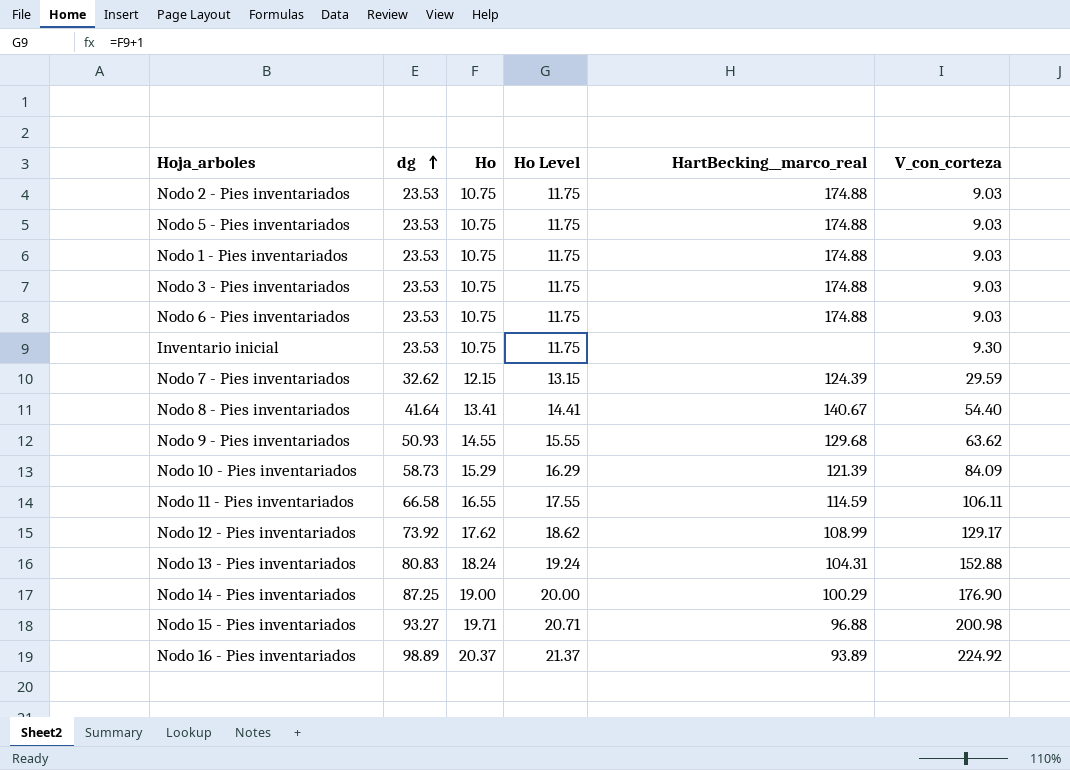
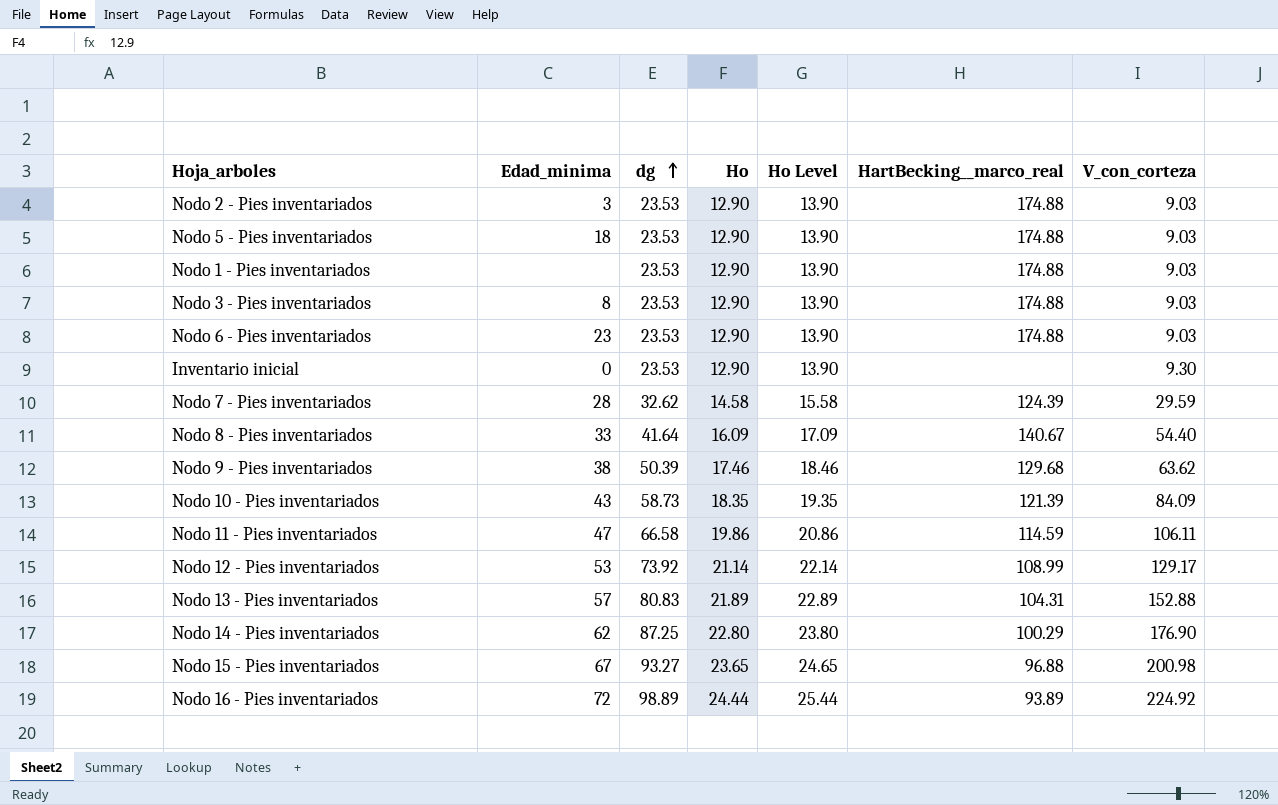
column Edad_minima | position: none -> 2
Nodo 2 - Pies inventariados | Ho: 10.75 -> 12.90
Nodo 2 - Pies inventariados | Ho Level: 11.75 -> 13.90
Nodo 5 - Pies inventariados | Ho: 10.75 -> 12.90
Nodo 5 - Pies inventariados | Ho Level: 11.75 -> 13.90
Nodo 1 - Pies inventariados | Ho: 10.75 -> 12.90
Nodo 1 - Pies inventariados | Ho Level: 11.75 -> 13.90
Nodo 3 - Pies inventariados | Ho: 10.75 -> 12.90
Nodo 3 - Pies inventariados | Ho Level: 11.75 -> 13.90
Nodo 6 - Pies inventariados | Ho: 10.75 -> 12.90
Nodo 6 - Pies inventariados | Ho Level: 11.75 -> 13.90
Inventario inicial | Ho: 10.75 -> 12.90
Inventario inicial | Ho Level: 11.75 -> 13.90
Nodo 7 - Pies inventariados | Ho: 12.15 -> 14.58
Nodo 7 - Pies inventariados | Ho Level: 13.15 -> 15.58
Nodo 8 - Pies inventariados | Ho: 13.41 -> 16.09
Nodo 8 - Pies inventariados | Ho Level: 14.41 -> 17.09
Nodo 9 - Pies inventariados | dg: 50.93 -> 50.39
Nodo 9 - Pies inventariados | Ho: 14.55 -> 17.46
Nodo 9 - Pies inventariados | Ho Level: 15.55 -> 18.46
Nodo 10 - Pies inventariados | Ho: 15.29 -> 18.35
Nodo 10 - Pies inventariados | Ho Level: 16.29 -> 19.35
Nodo 11 - Pies inventariados | Ho: 16.55 -> 19.86
Nodo 11 - Pies inventariados | Ho Level: 17.55 -> 20.86
Nodo 12 - Pies inventariados | Ho: 17.62 -> 21.14
Nodo 12 - Pies inventariados | Ho Level: 18.62 -> 22.14
Nodo 13 - Pies inventariados | Ho: 18.24 -> 21.89
Nodo 13 - Pies inventariados | Ho Level: 19.24 -> 22.89
Nodo 14 - Pies inventariados | Ho: 19.00 -> 22.80
Nodo 14 - Pies inventariados | Ho Level: 20.00 -> 23.80
Nodo 15 - Pies inventariados | Ho: 19.71 -> 23.65
Nodo 15 - Pies inventariados | Ho Level: 20.71 -> 24.65
Nodo 16 - Pies inventariados | Ho: 20.37 -> 24.44
Nodo 16 - Pies inventariados | Ho Level: 21.37 -> 25.44

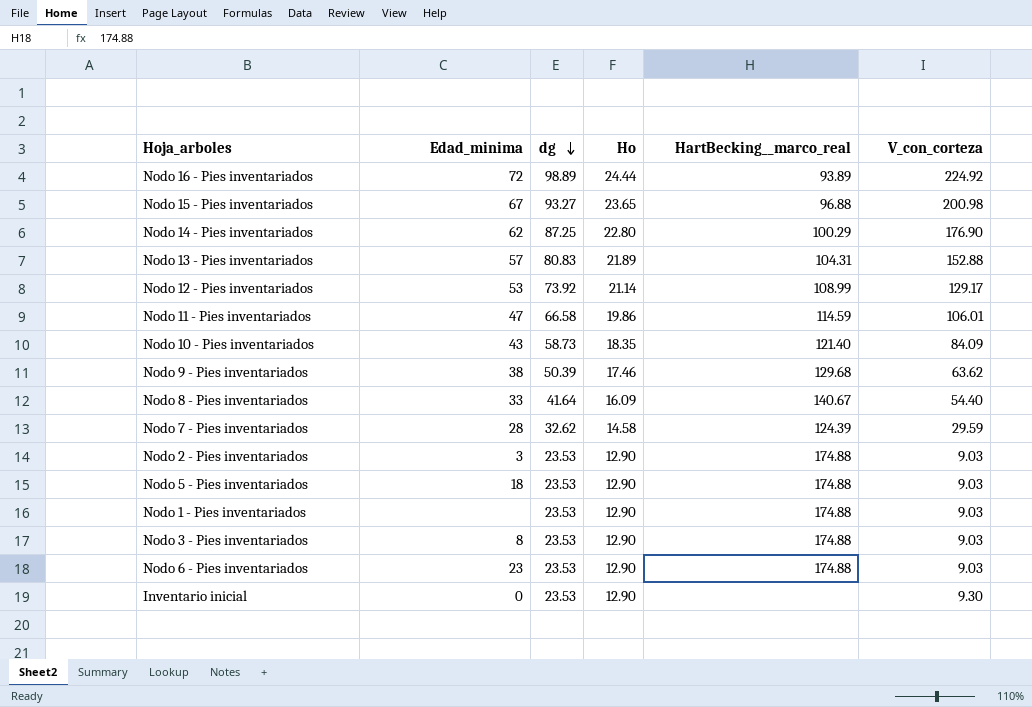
row order: dg ascending -> dg descending
column Ho Level | formula: [Ho] + 1 -> none
Nodo 11 - Pies inventariados | V_con_corteza: 106.11 -> 106.01
Nodo 10 - Pies inventariados | HartBecking__marco_real: 121.39 -> 121.40

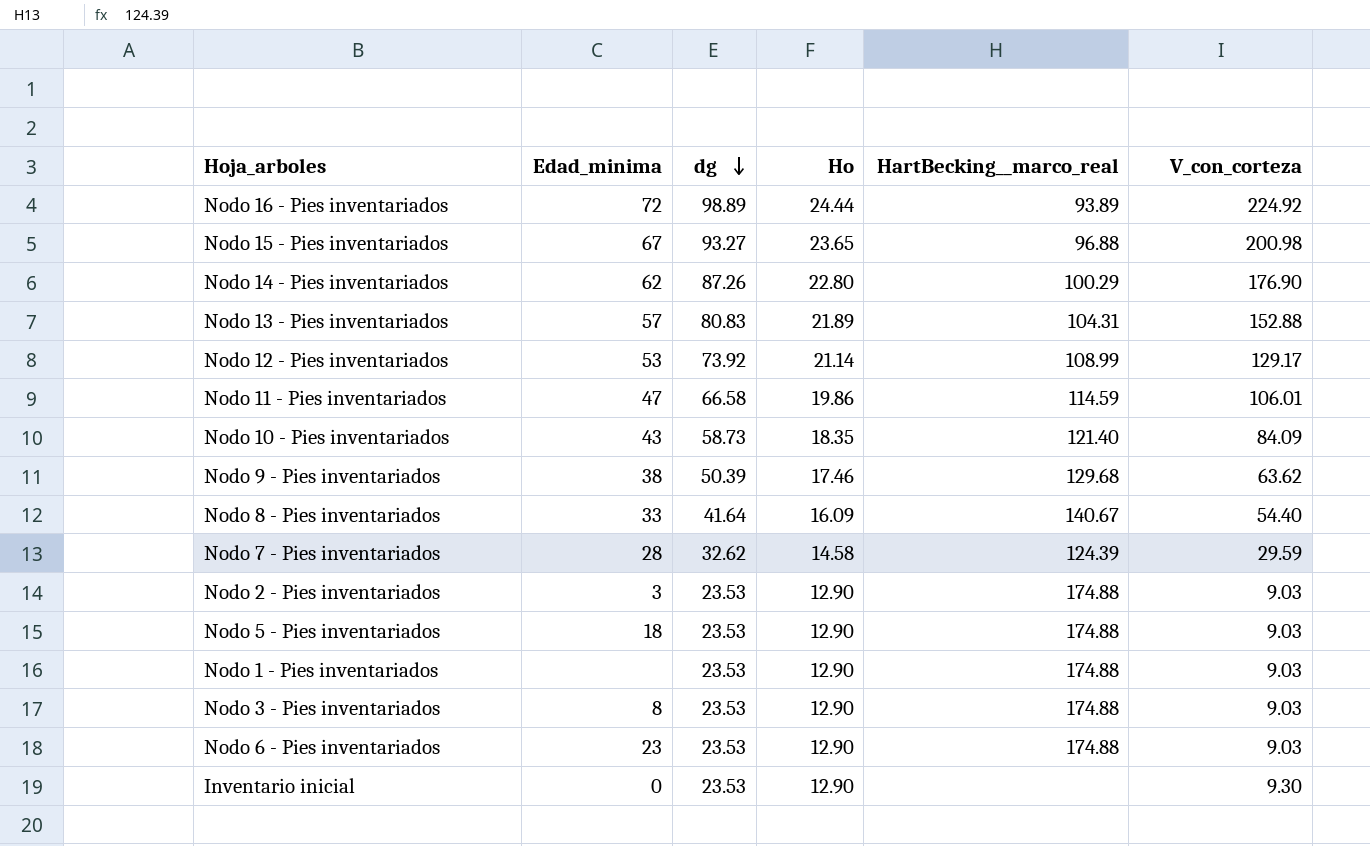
Nodo 14 - Pies inventariados | dg: 87.25 -> 87.26

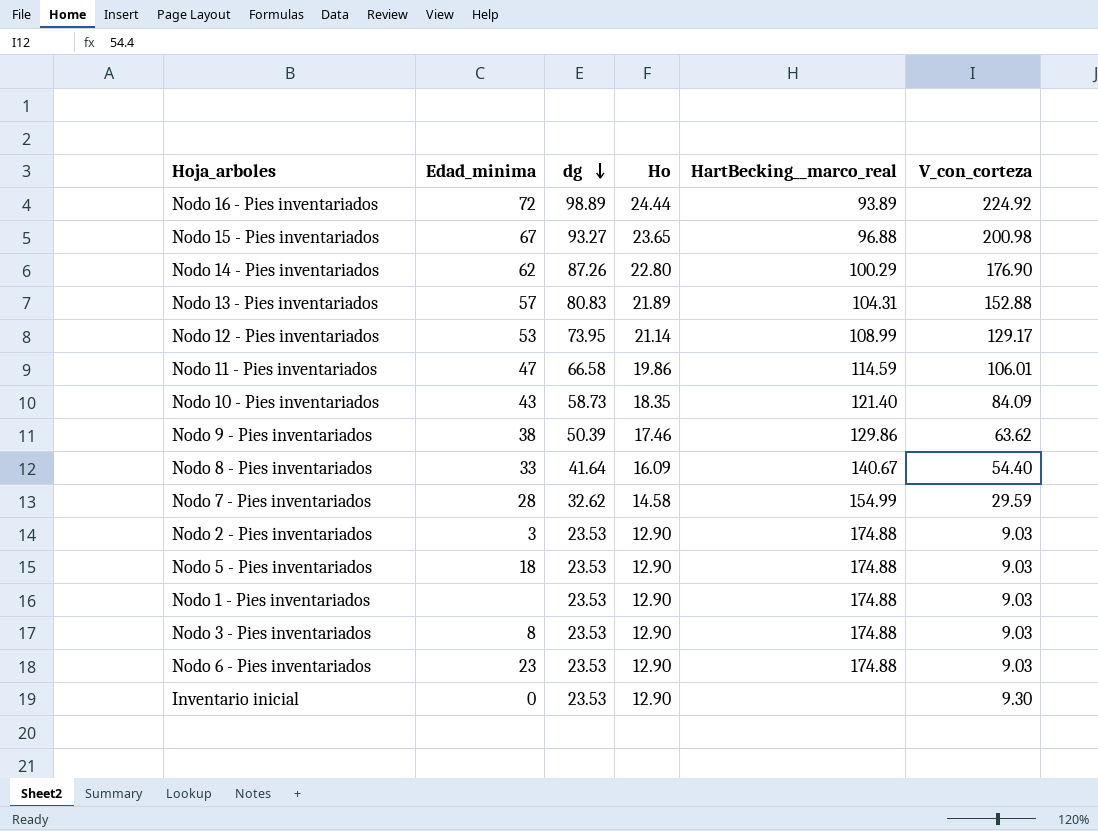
Nodo 12 - Pies inventariados | dg: 73.92 -> 73.95
Nodo 9 - Pies inventariados | HartBecking__marco_real: 129.68 -> 129.86
Nodo 7 - Pies inventariados | HartBecking__marco_real: 124.39 -> 154.99

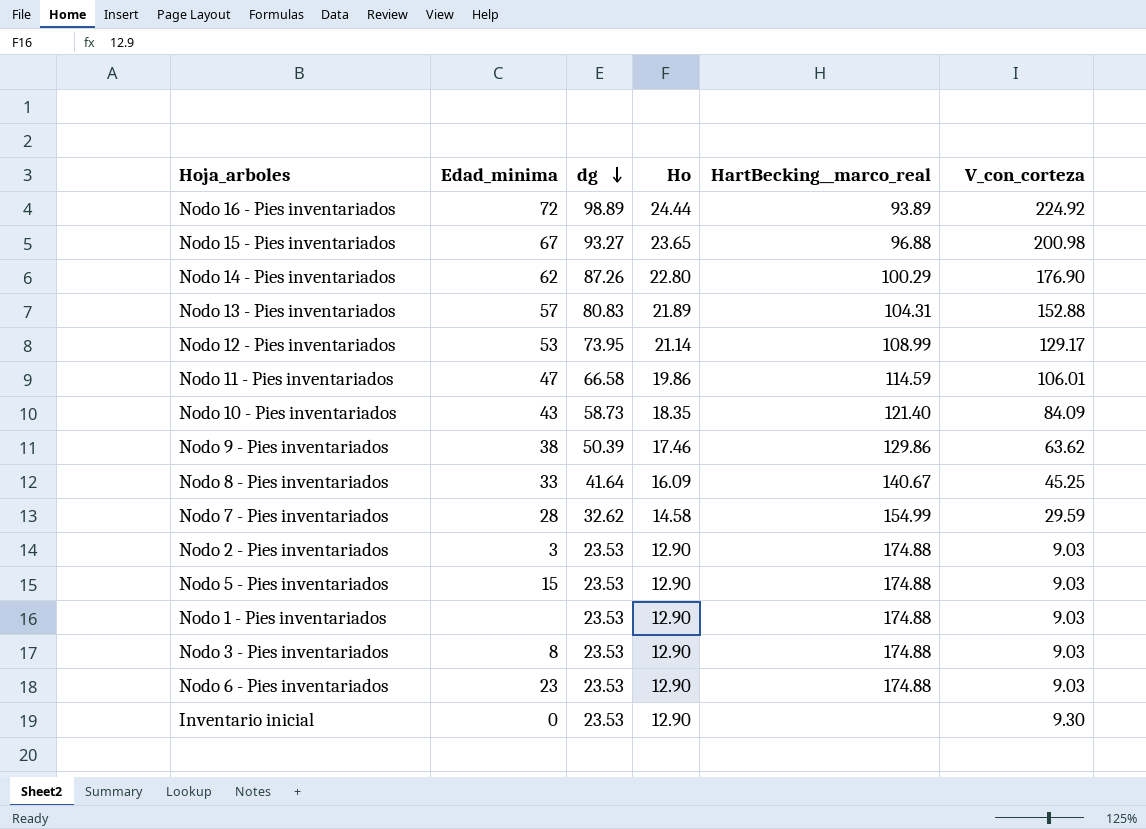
Nodo 8 - Pies inventariados | V_con_corteza: 54.40 -> 45.25
Nodo 5 - Pies inventariados | Edad_minima: 18 -> 15

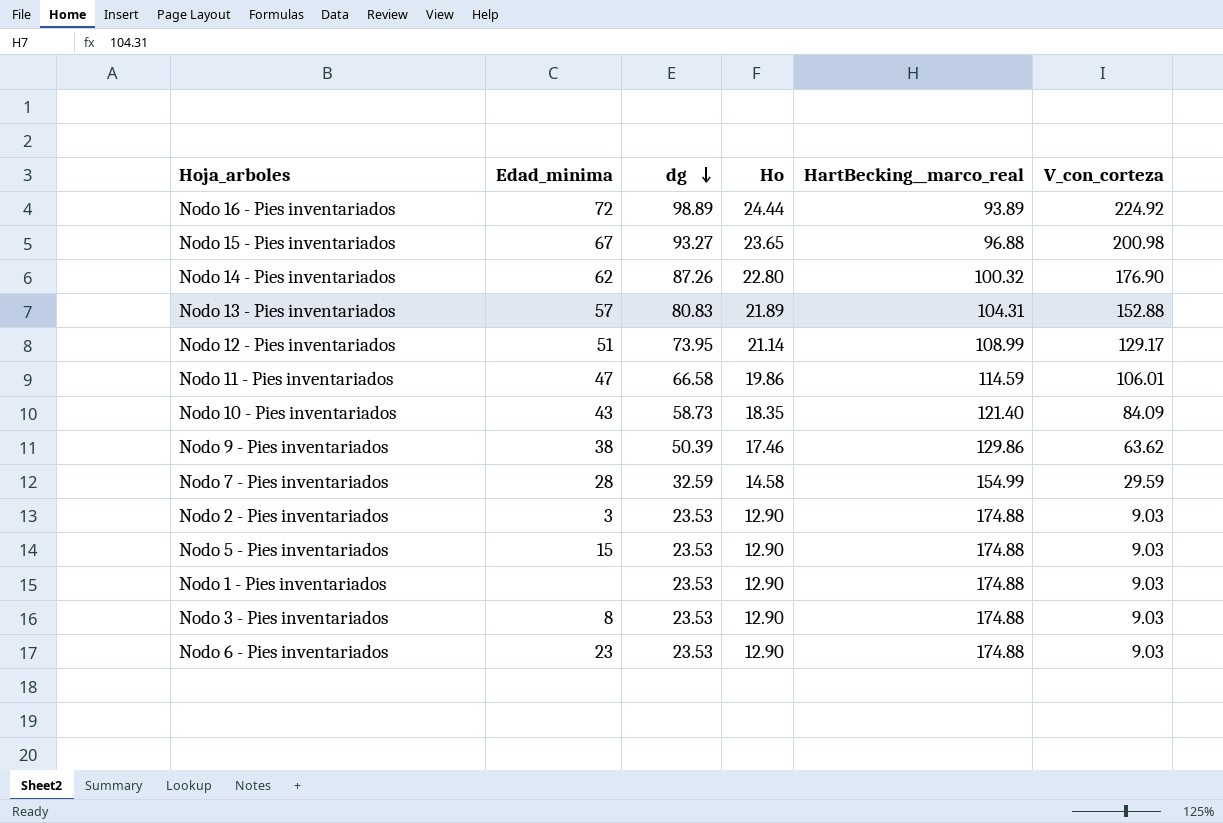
row Nodo 8 - Pies inventariados: 33 | 41.64 | 16.09 | 140.67 | 45.25 -> none
row Inventario inicial: 0 | 23.53 | 12.90 | none | 9.30 -> none
Nodo 14 - Pies inventariados | HartBecking__marco_real: 100.29 -> 100.32
Nodo 12 - Pies inventariados | Edad_minima: 53 -> 51
Nodo 7 - Pies inventariados | dg: 32.62 -> 32.59

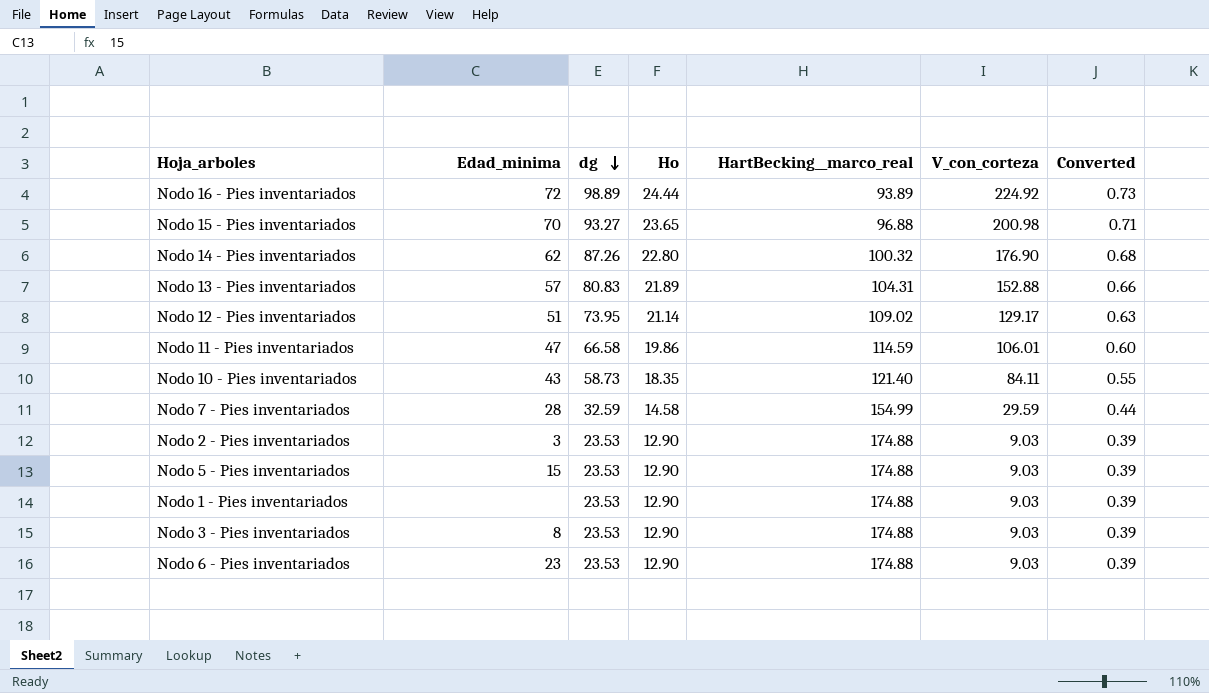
column Converted | formula: none -> [Ho] * 0.03
row Nodo 9 - Pies inventariados: 38 | 50.39 | 17.46 | 129.86 | 63.62 -> none
Nodo 15 - Pies inventariados | Edad_minima: 67 -> 70
Nodo 12 - Pies inventariados | HartBecking__marco_real: 108.99 -> 109.02
Nodo 10 - Pies inventariados | V_con_corteza: 84.09 -> 84.11

